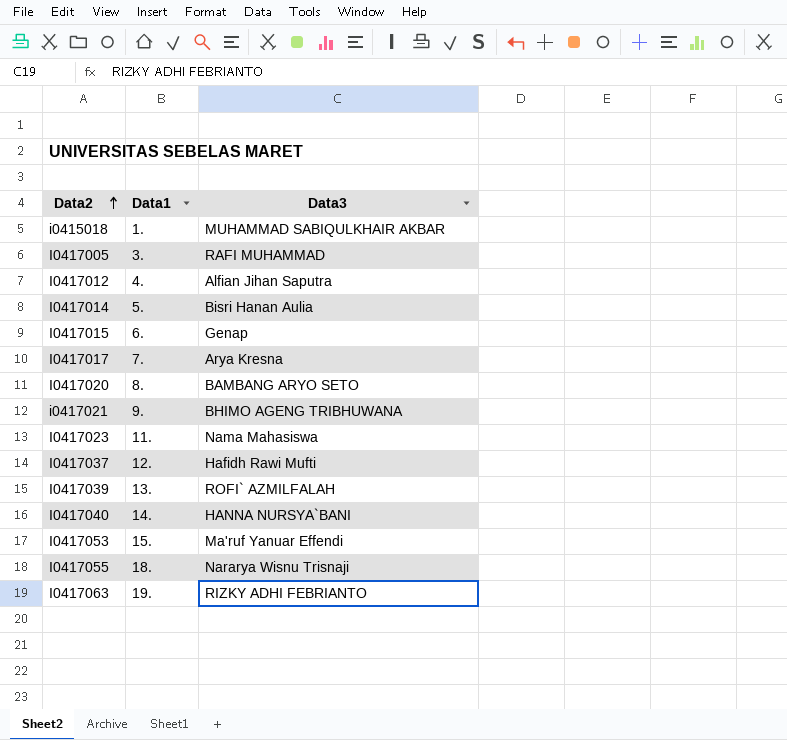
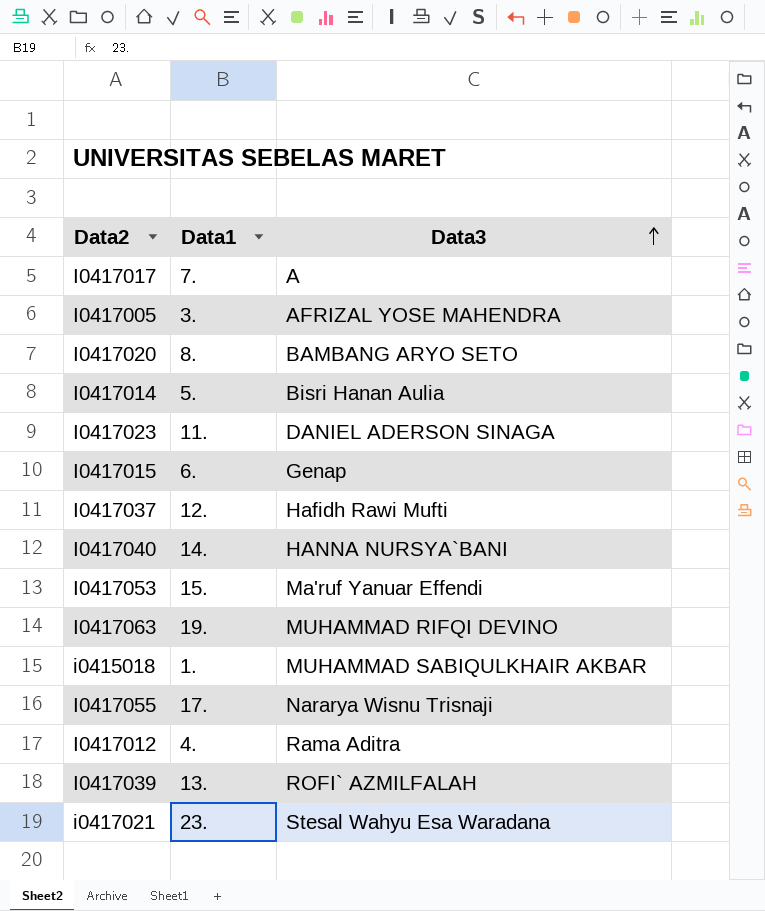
row order: Data2 ascending -> Data3 ascending
I0417017 | Data3: Arya Kresna -> A
I0417005 | Data3: RAFI MUHAMMAD -> AFRIZAL YOSE MAHENDRA
I0417023 | Data3: Nama Mahasiswa -> DANIEL ADERSON SINAGA
I0417063 | Data3: RIZKY ADHI FEBRIANTO -> MUHAMMAD RIFQI DEVINO
I0417055 | Data1: 18. -> 17.
I0417012 | Data3: Alfian Jihan Saputra -> Rama Aditra
i0417021 | Data1: 9. -> 23.
i0417021 | Data3: BHIMO AGENG TRIBHUWANA -> Stesal Wahyu Esa Waradana

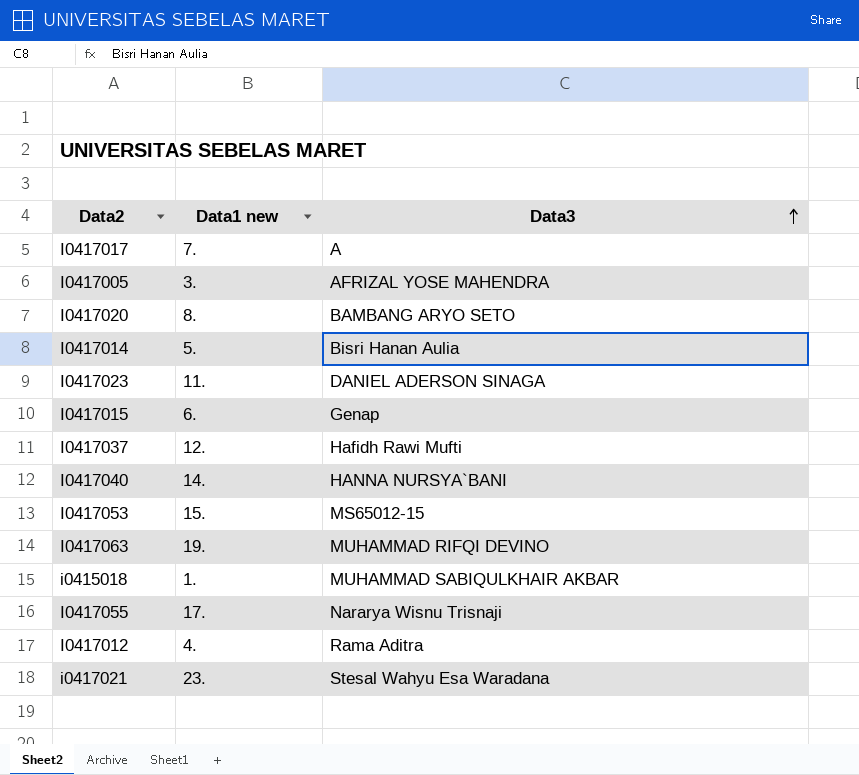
column name: Data1 -> Data1 new
row I0417039: 13. | ROFI` AZMILFALAH -> none
I0417053 | Data3: Ma'ruf Yanuar Effendi -> MS65012-15

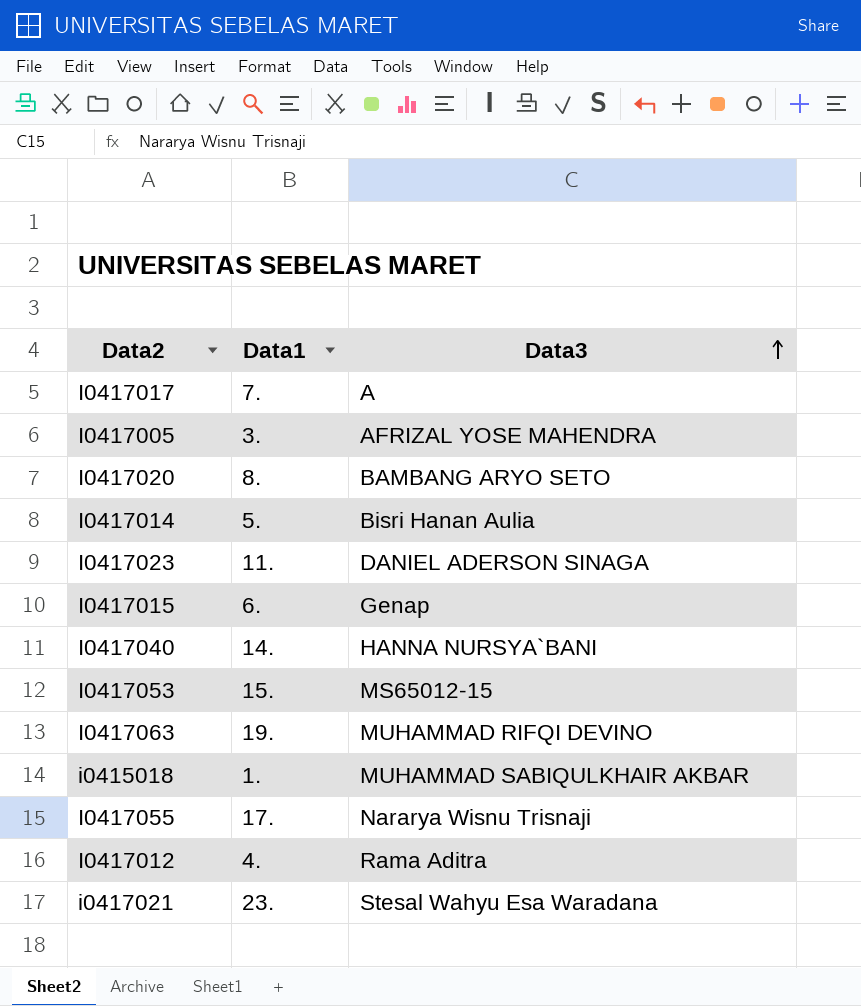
column name: Data1 new -> Data1
row I0417037: 12. | Hafidh Rawi Mufti -> none

